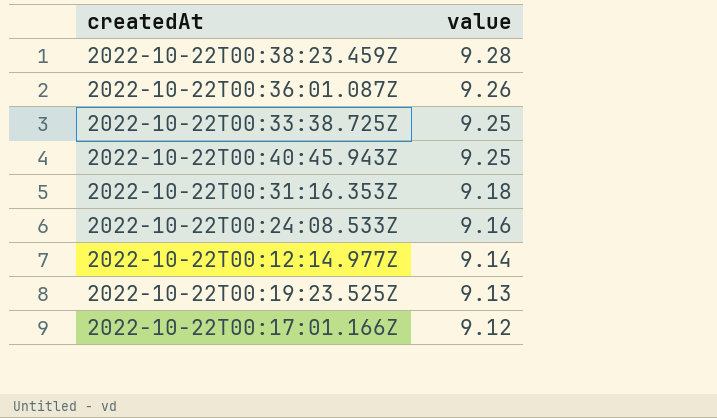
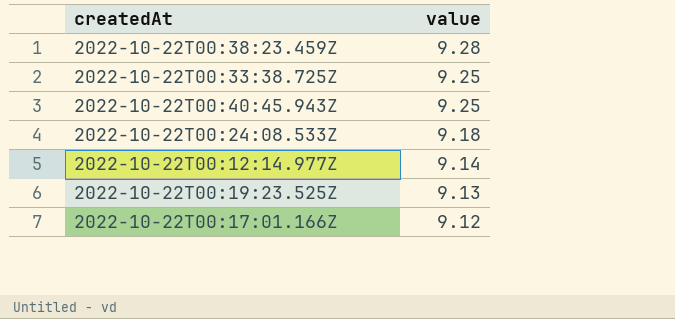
row 2022-10-22T00:36:01.087Z: 9.26 -> none
row 2022-10-22T00:31:16.353Z: 9.18 -> none
2022-10-22T00:24:08.533Z | value: 9.16 -> 9.18

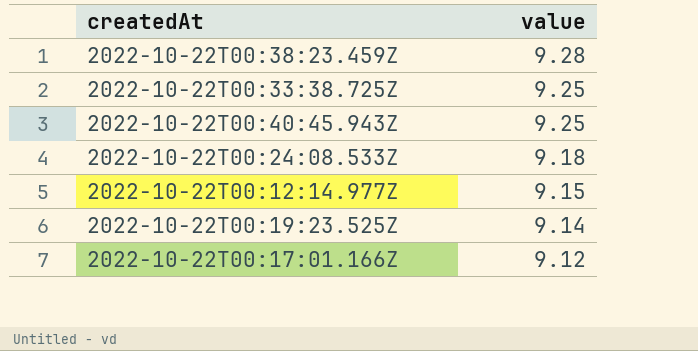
2022-10-22T00:12:14.977Z | value: 9.14 -> 9.15
2022-10-22T00:19:23.525Z | value: 9.13 -> 9.14

